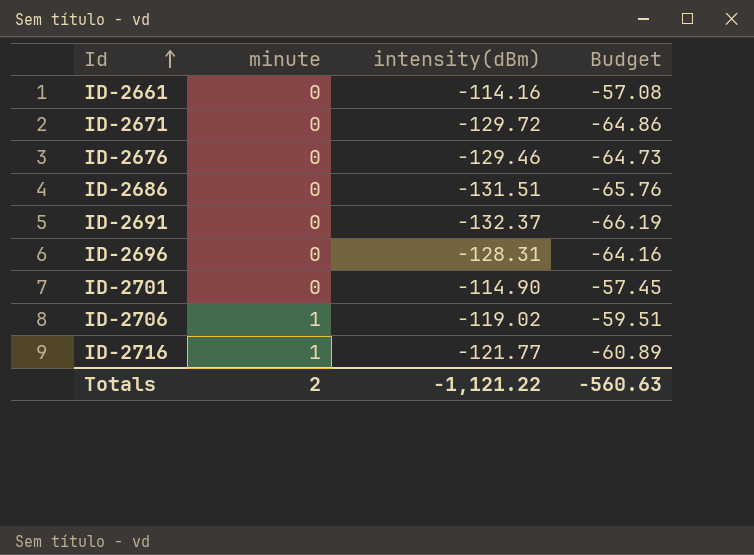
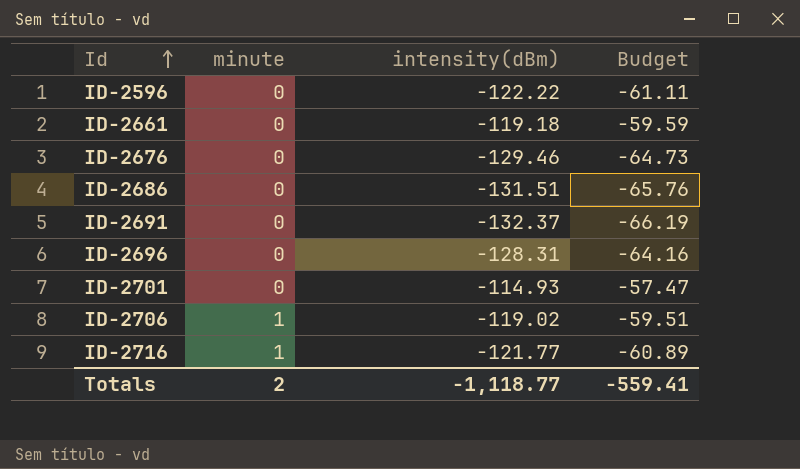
row ID-2671: 0 | -129.72 | -64.86 -> none
row ID-2596: none -> 0 | -122.22 | -61.11
ID-2661 | intensity(dBm): -114.16 -> -119.18
ID-2661 | Budget: -57.08 -> -59.59
ID-2701 | intensity(dBm): -114.90 -> -114.93
ID-2701 | Budget: -57.45 -> -57.47
Totals | intensity(dBm): -1,121.22 -> -1,118.77
Totals | Budget: -560.63 -> -559.41

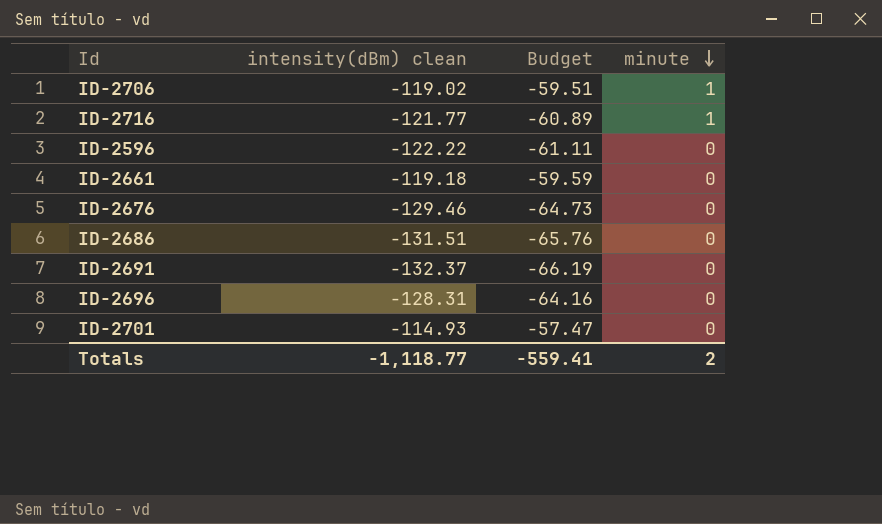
row order: Id ascending -> minute descending
column name: intensity(dBm) -> intensity(dBm) clean
column minute | position: 2 -> 4

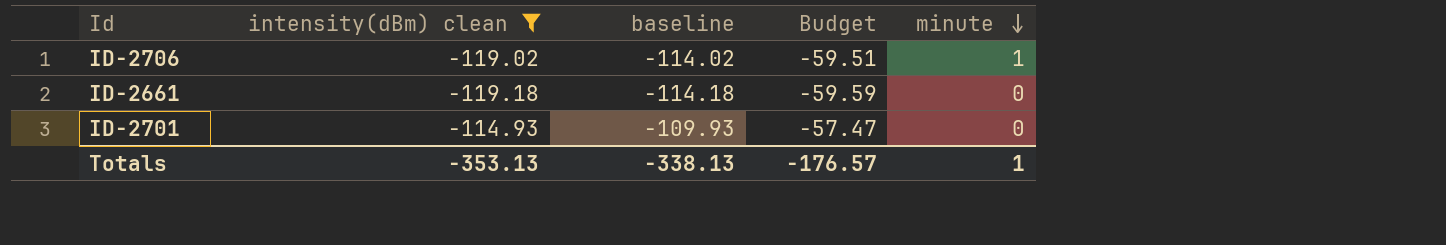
filter: none -> intensity(dBm) clean >= -119.18
column baseline | formula: none -> [intensity(dBm) clean] + 5
Totals | intensity(dBm) clean: -1,118.77 -> -353.13
Totals | Budget: -559.41 -> -176.57
Totals | minute: 2 -> 1

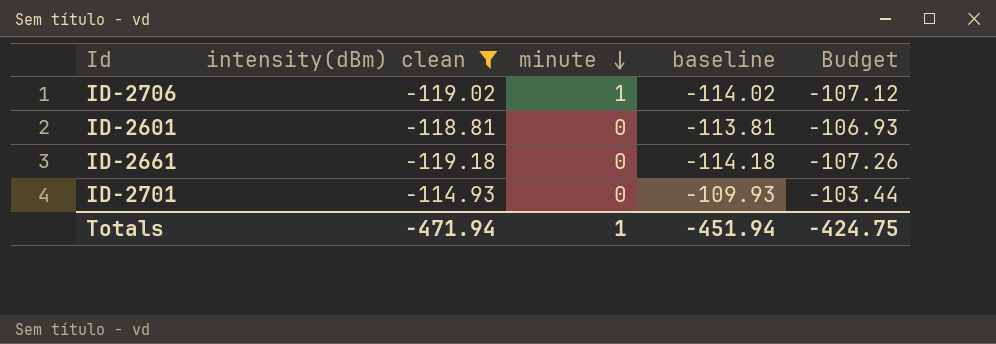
column minute | position: 5 -> 3
column Budget | formula: [intensity(dBm) clean] * 0.5 -> [intensity(dBm) clean] * 0.9
row ID-2601: none -> -118.81 | 0 | -113.81 | -106.93
Totals | intensity(dBm) clean: -353.13 -> -471.94
Totals | baseline: -338.13 -> -451.94
Totals | Budget: -176.57 -> -424.75

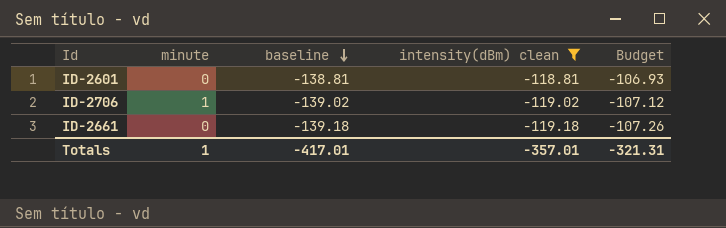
row order: minute descending -> baseline descending
column baseline | formula: [intensity(dBm) clean] + 5 -> [intensity(dBm) clean] - 20
column intensity(dBm) clean | position: 2 -> 4
row ID-2701: -114.93 | 0 | -109.93 | -103.44 -> none
Totals | baseline: -451.94 -> -417.01
Totals | intensity(dBm) clean: -471.94 -> -357.01
Totals | Budget: -424.75 -> -321.31

